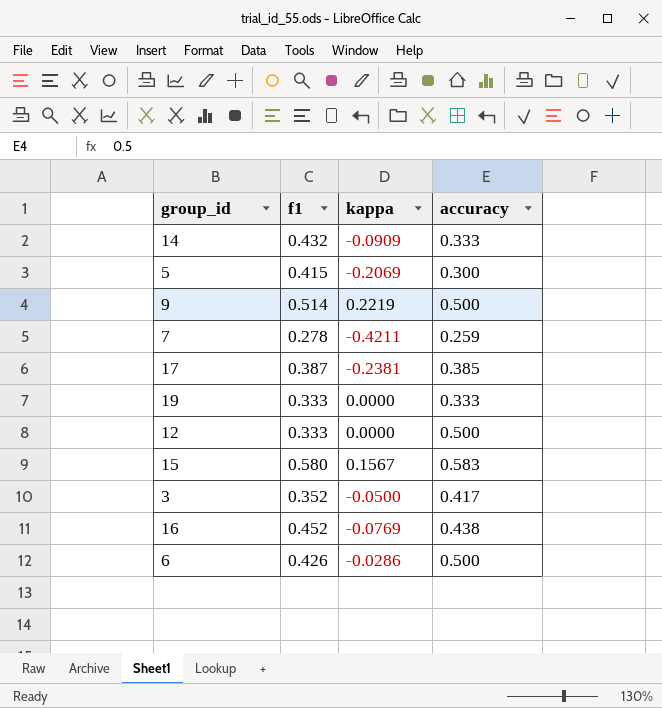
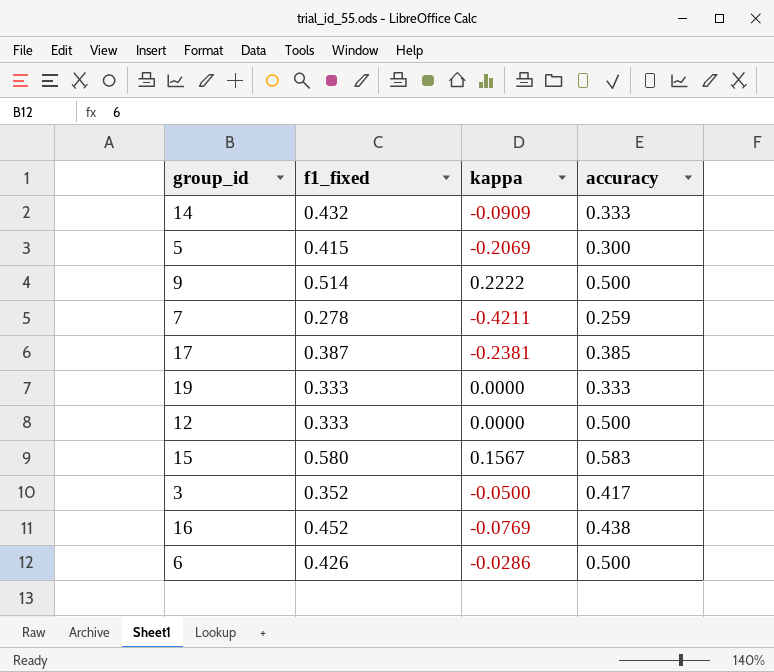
column name: f1 -> f1_fixed
9 | kappa: 0.2219 -> 0.2222

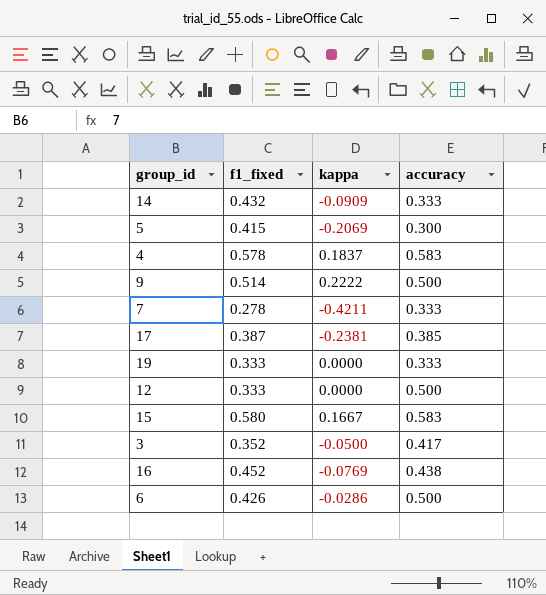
row 4: none -> 0.578 | 0.1837 | 0.583
7 | accuracy: 0.259 -> 0.333
15 | kappa: 0.1567 -> 0.1667

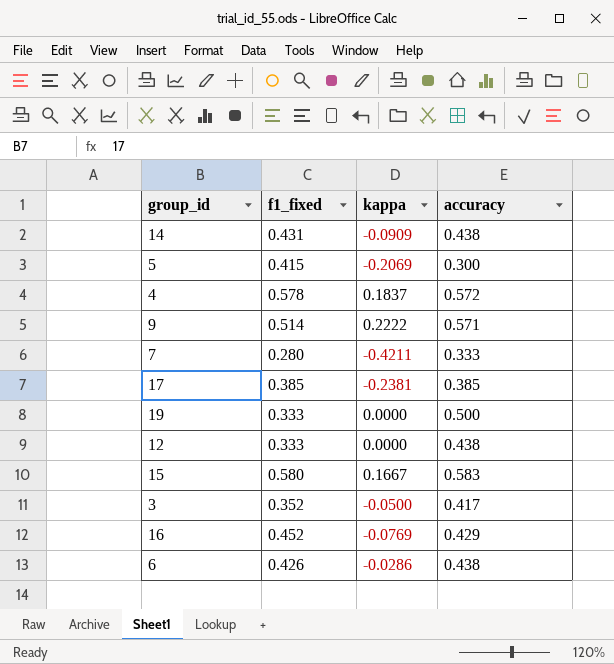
14 | f1_fixed: 0.432 -> 0.431
14 | accuracy: 0.333 -> 0.438
4 | accuracy: 0.583 -> 0.572
9 | accuracy: 0.500 -> 0.571
7 | f1_fixed: 0.278 -> 0.280
17 | f1_fixed: 0.387 -> 0.385
19 | accuracy: 0.333 -> 0.500
12 | accuracy: 0.500 -> 0.438
16 | accuracy: 0.438 -> 0.429
6 | accuracy: 0.500 -> 0.438

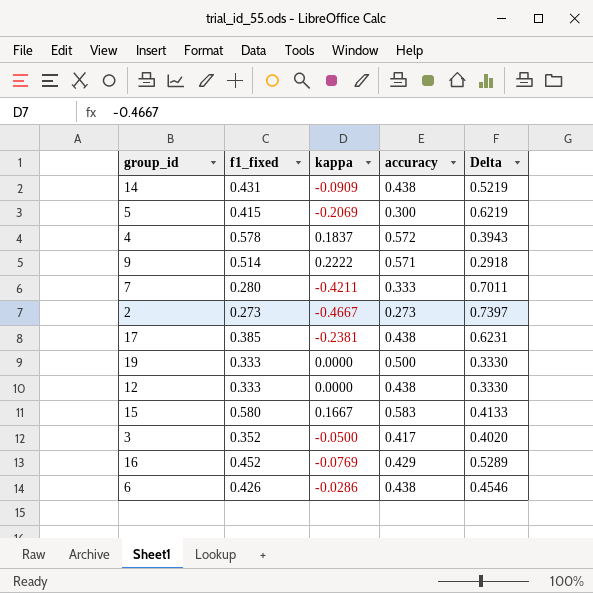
column Delta | formula: none -> [f1_fixed] - [kappa]
row 2: none -> 0.273 | -0.4667 | 0.273 | 0.7397
17 | accuracy: 0.385 -> 0.438

